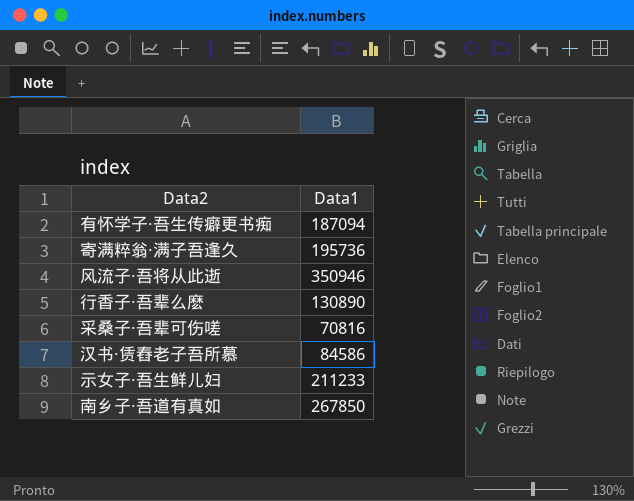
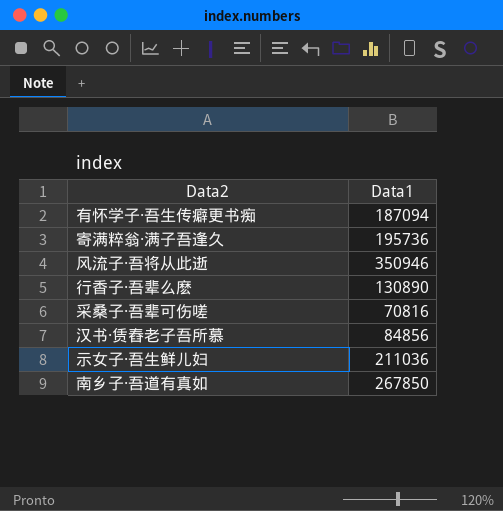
汉书·赁舂老子吾所慕 | Data1: 84586 -> 84856
示女子·吾生鲜儿妇 | Data1: 211233 -> 211036

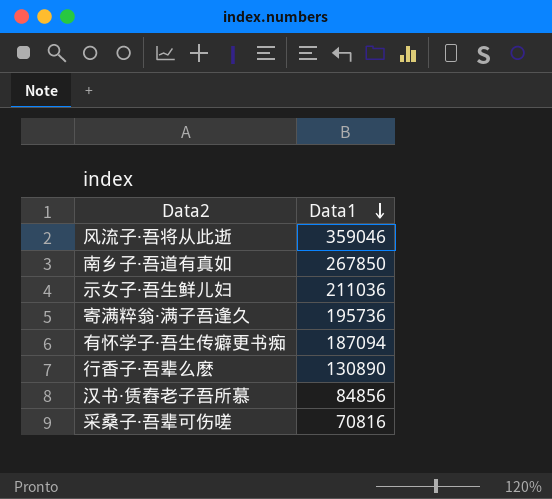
row order: none -> Data1 descending
风流子·吾将从此逝 | Data1: 350946 -> 359046

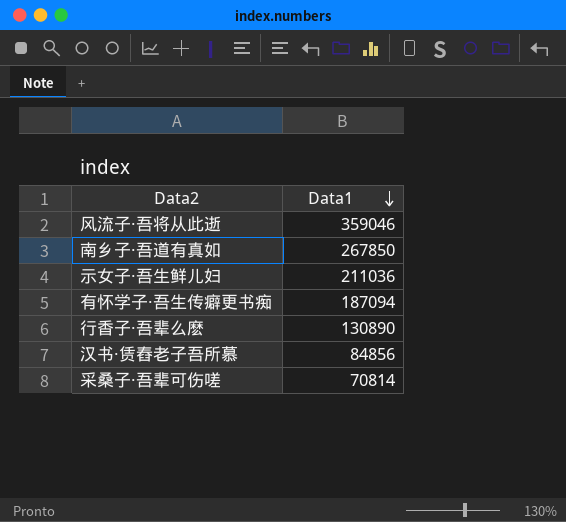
row 寄满粹翁·满子吾逢久: 195736 -> none
采桑子·吾辈可伤嗟 | Data1: 70816 -> 70814

